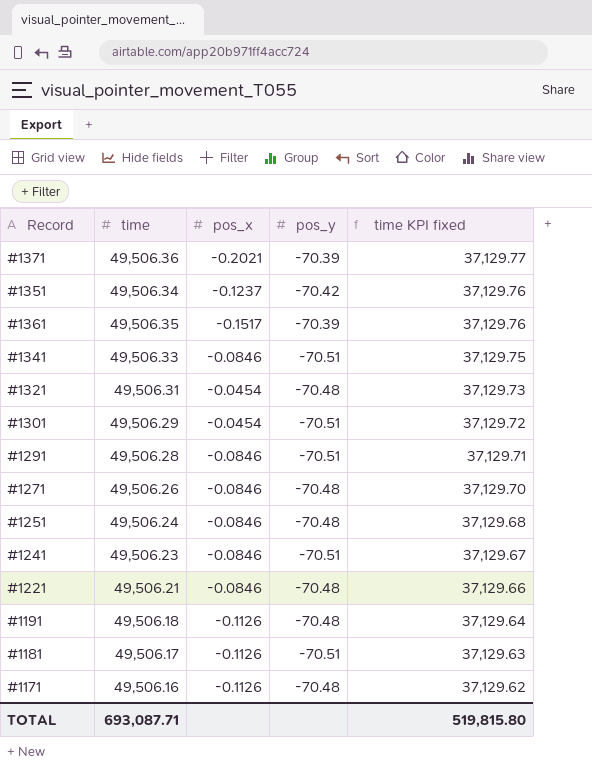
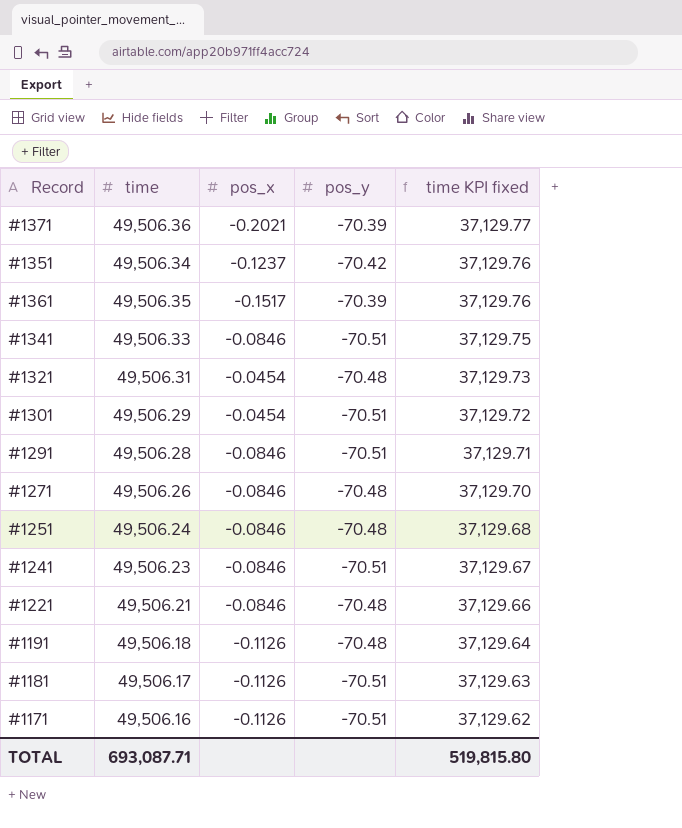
#1171 | pos_y: -70.48 -> -70.51

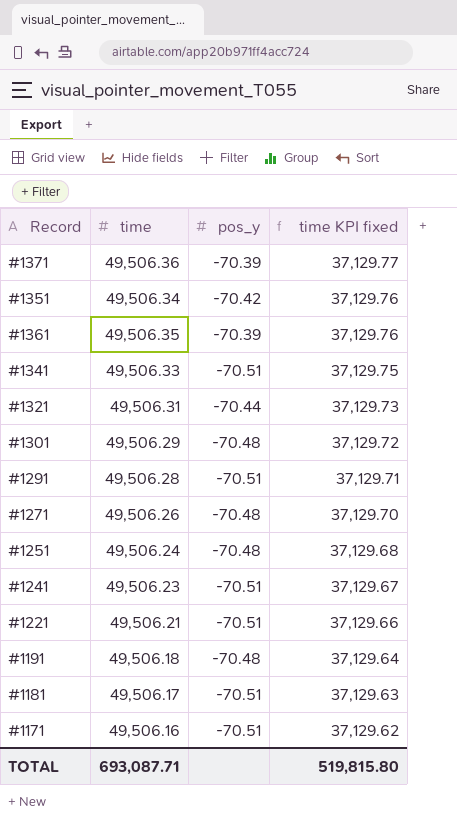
column pos_x | position: 3 -> none
#1321 | pos_y: -70.48 -> -70.44
#1301 | pos_y: -70.51 -> -70.48
#1221 | pos_y: -70.48 -> -70.51

